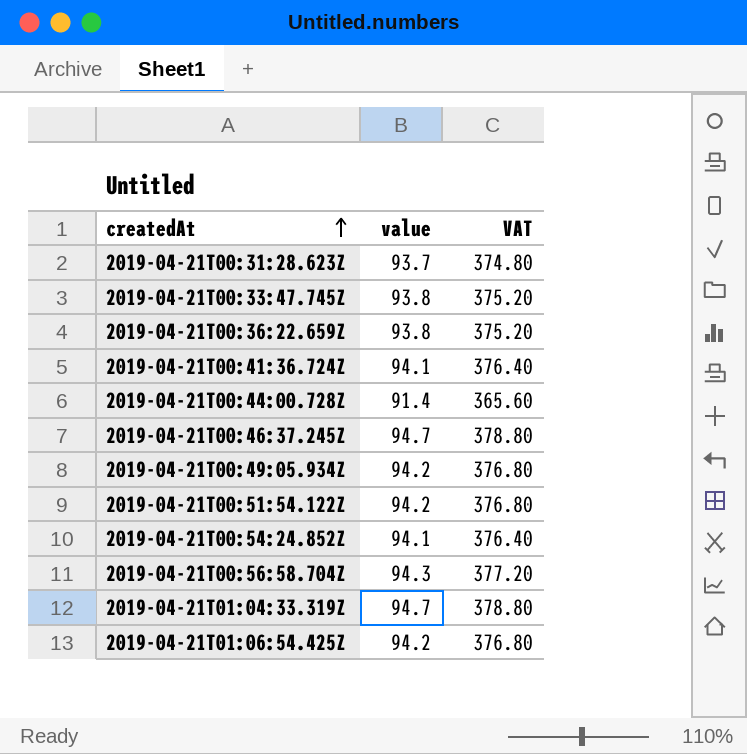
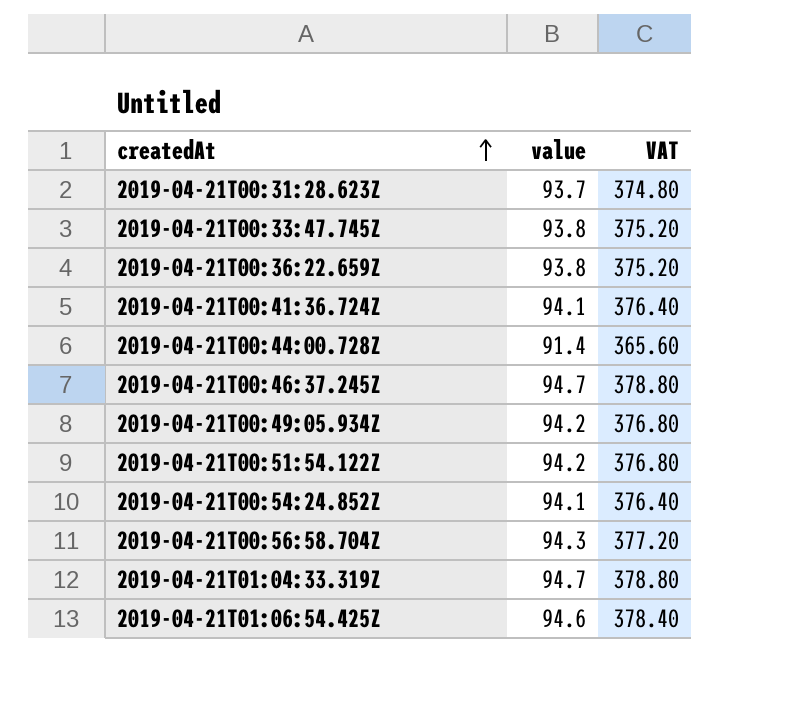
2019-04-21T01:06:54.425Z | value: 94.2 -> 94.6
2019-04-21T01:06:54.425Z | VAT: 376.80 -> 378.40

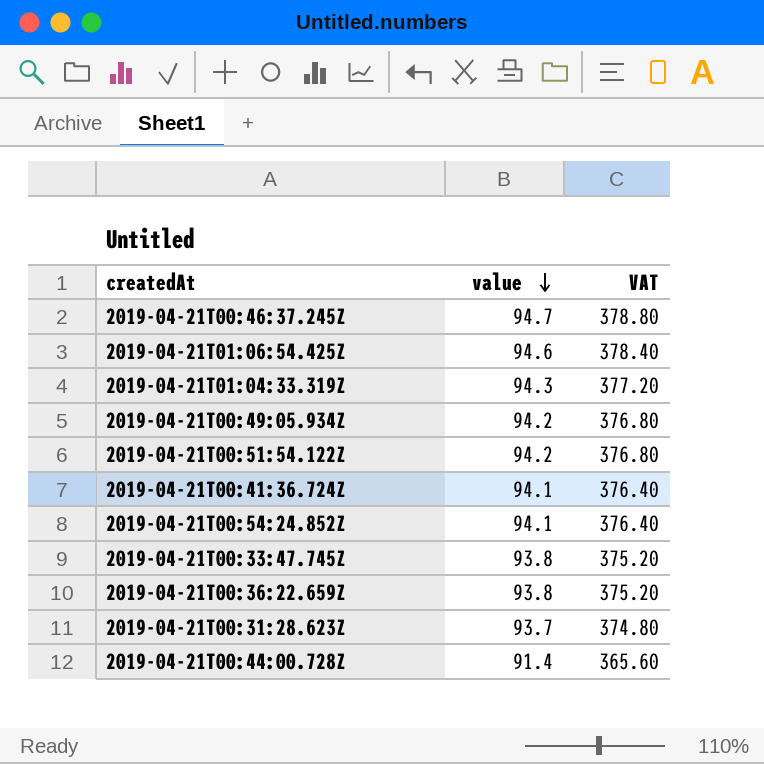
row order: createdAt ascending -> value descending
row 2019-04-21T00:56:58.704Z: 94.3 | 377.20 -> none
2019-04-21T01:04:33.319Z | value: 94.7 -> 94.3
2019-04-21T01:04:33.319Z | VAT: 378.80 -> 377.20

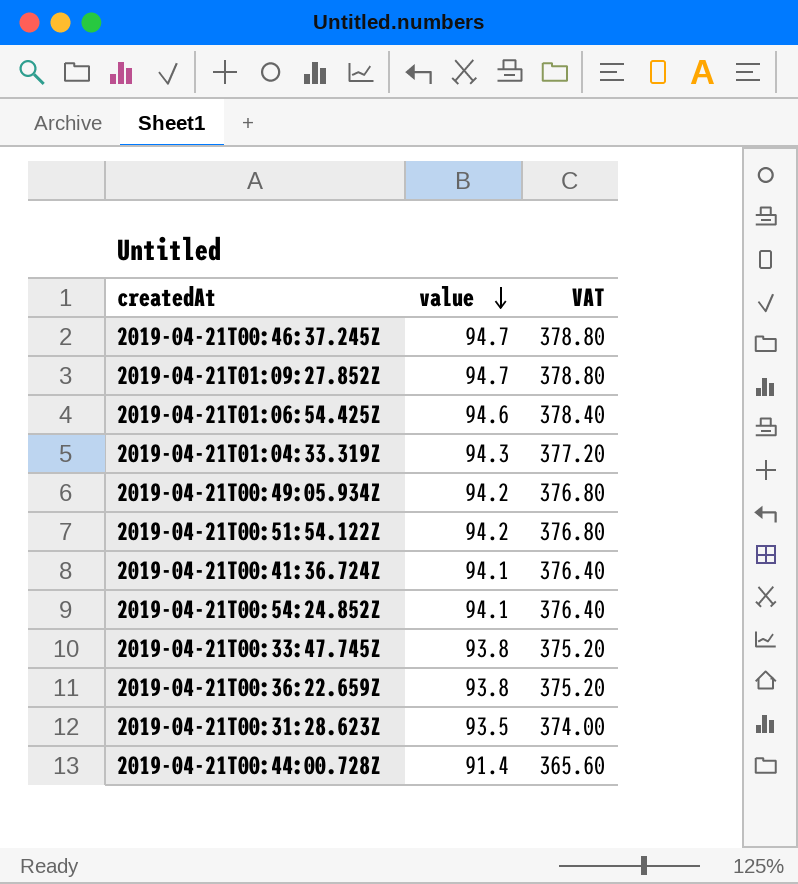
row 2019-04-21T01:09:27.852Z: none -> 94.7 | 378.80
2019-04-21T00:31:28.623Z | value: 93.7 -> 93.5
2019-04-21T00:31:28.623Z | VAT: 374.80 -> 374.00

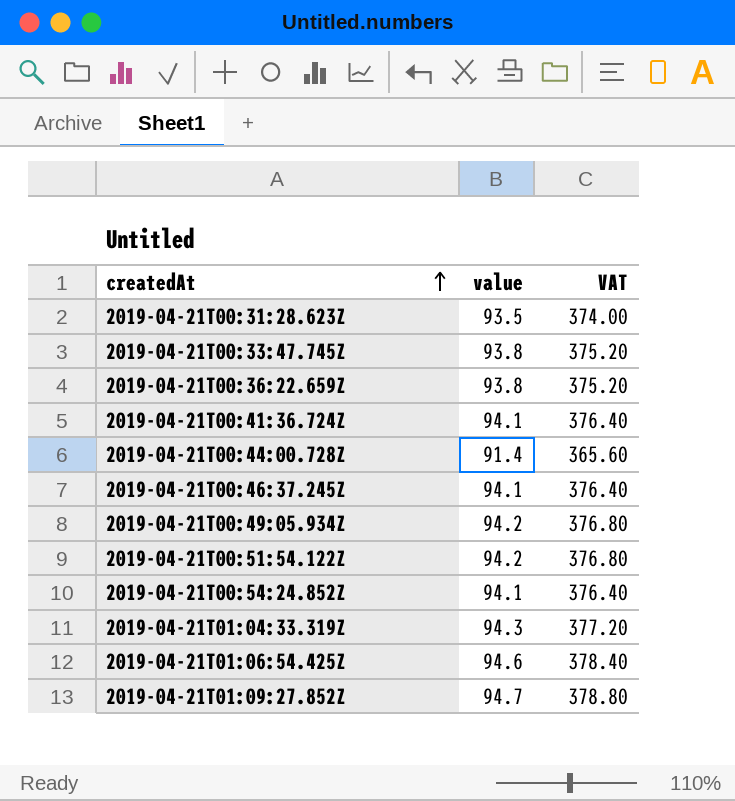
row order: value descending -> createdAt ascending
2019-04-21T00:46:37.245Z | value: 94.7 -> 94.1
2019-04-21T00:46:37.245Z | VAT: 378.80 -> 376.40

